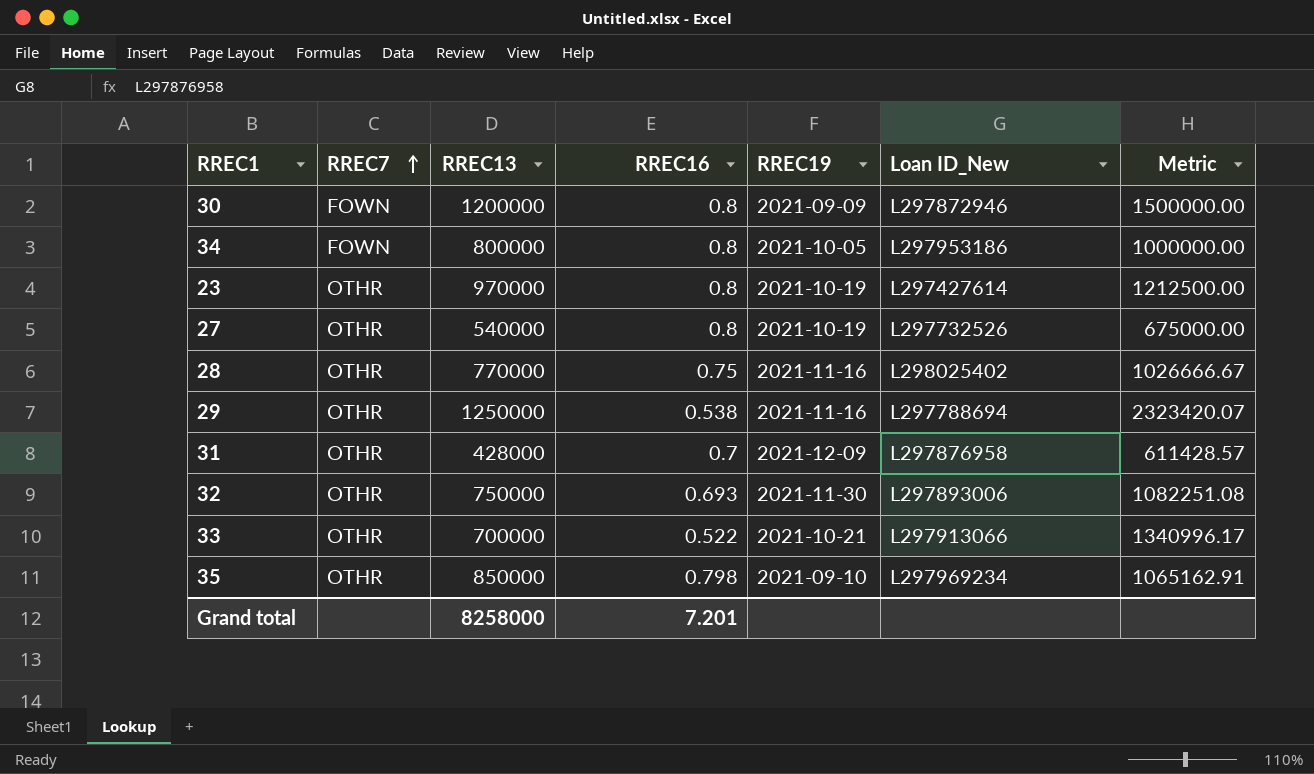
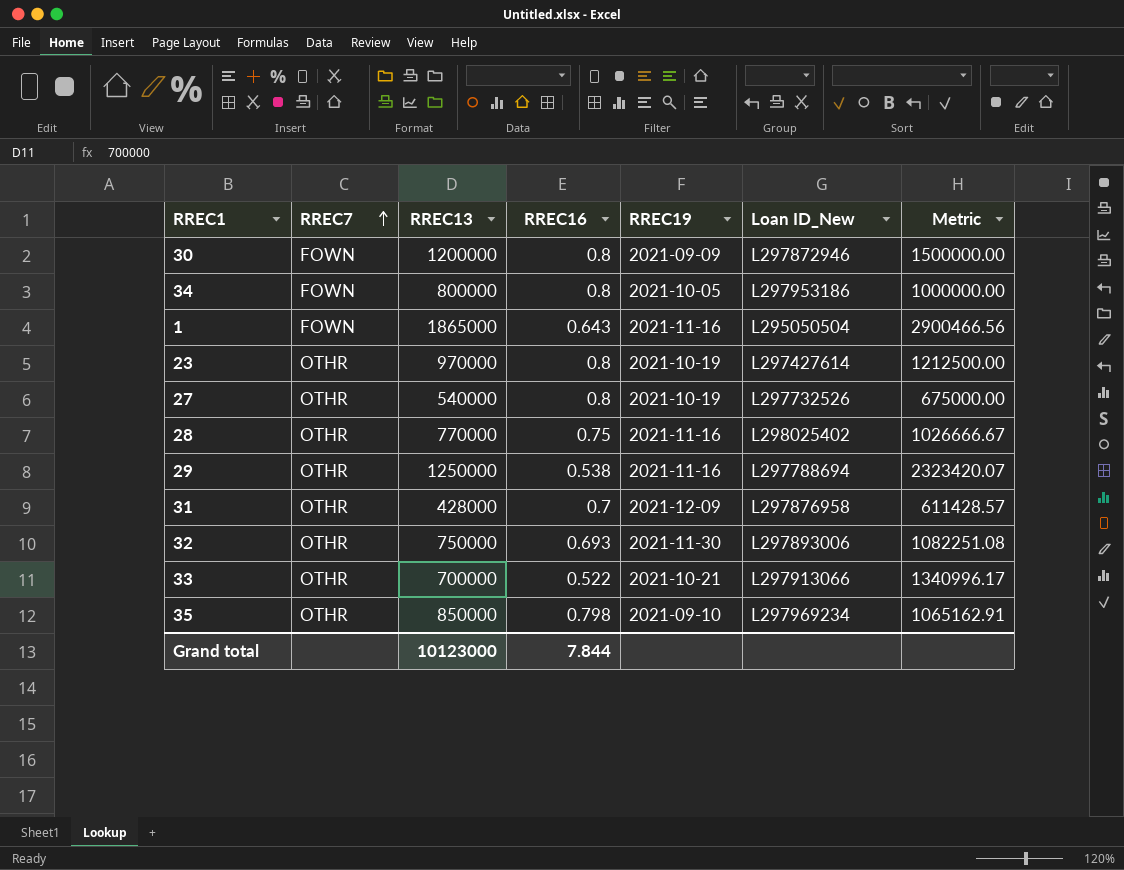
row 1: none -> FOWN | 1865000 | 0.643 | 2021-11-16 | L295050504 | 2900466.56
Grand total | RREC13: 8258000 -> 10123000
Grand total | RREC16: 7.201 -> 7.844

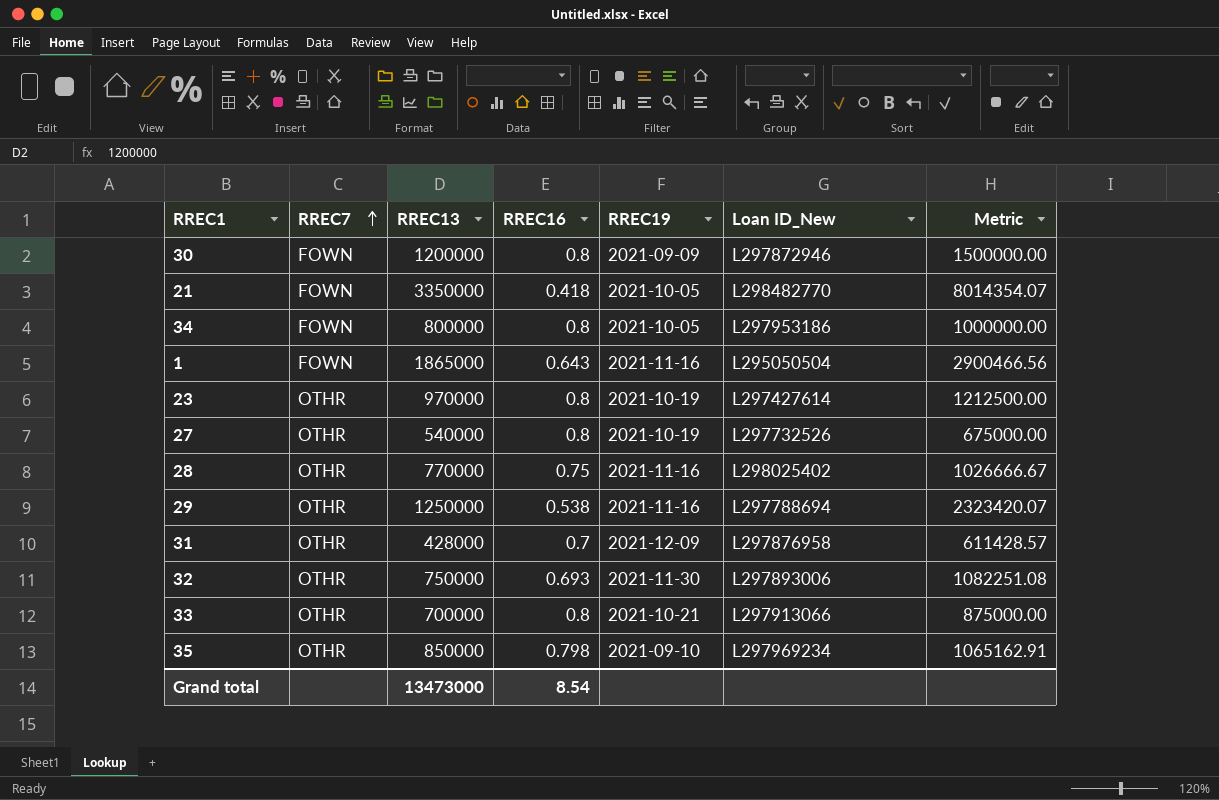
row 21: none -> FOWN | 3350000 | 0.418 | 2021-10-05 | L298482770 | 8014354.07
33 | RREC16: 0.522 -> 0.8
33 | Metric: 1340996.17 -> 875000.00
Grand total | RREC13: 10123000 -> 13473000
Grand total | RREC16: 7.844 -> 8.54

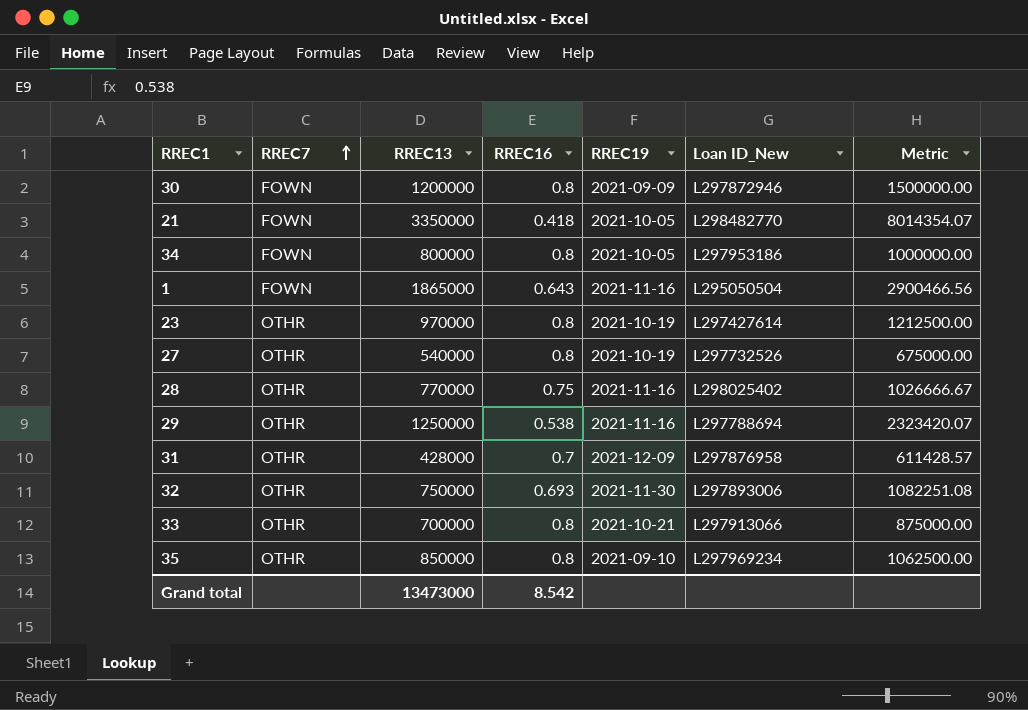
35 | RREC16: 0.798 -> 0.8
35 | Metric: 1065162.91 -> 1062500.00
Grand total | RREC16: 8.54 -> 8.542

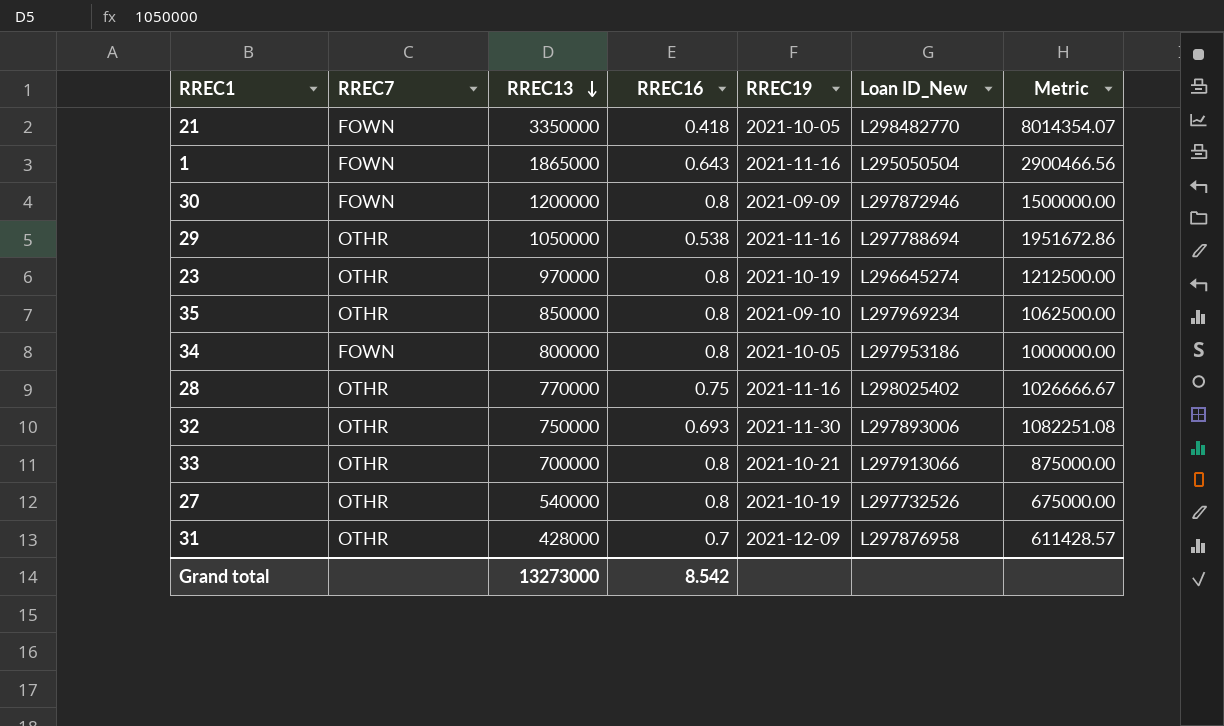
row order: RREC7 ascending -> RREC13 descending
29 | RREC13: 1250000 -> 1050000
29 | Metric: 2323420.07 -> 1951672.86
23 | Loan ID_New: L297427614 -> L296645274
Grand total | RREC13: 13473000 -> 13273000

